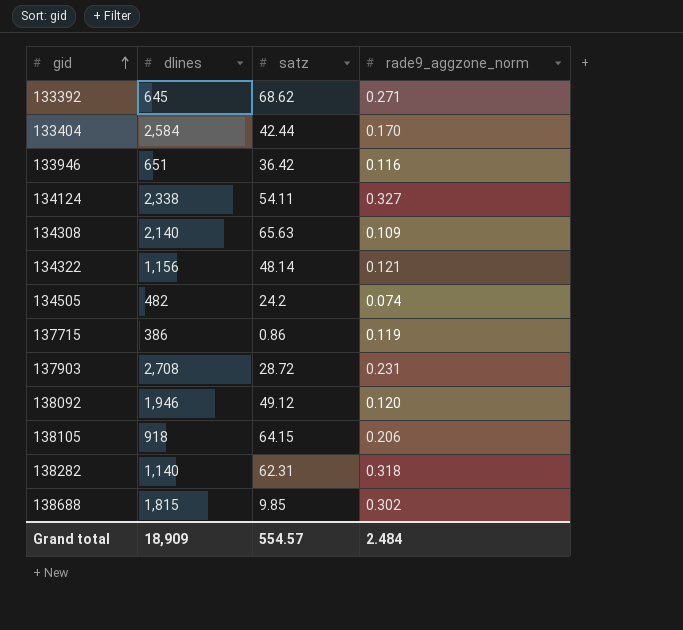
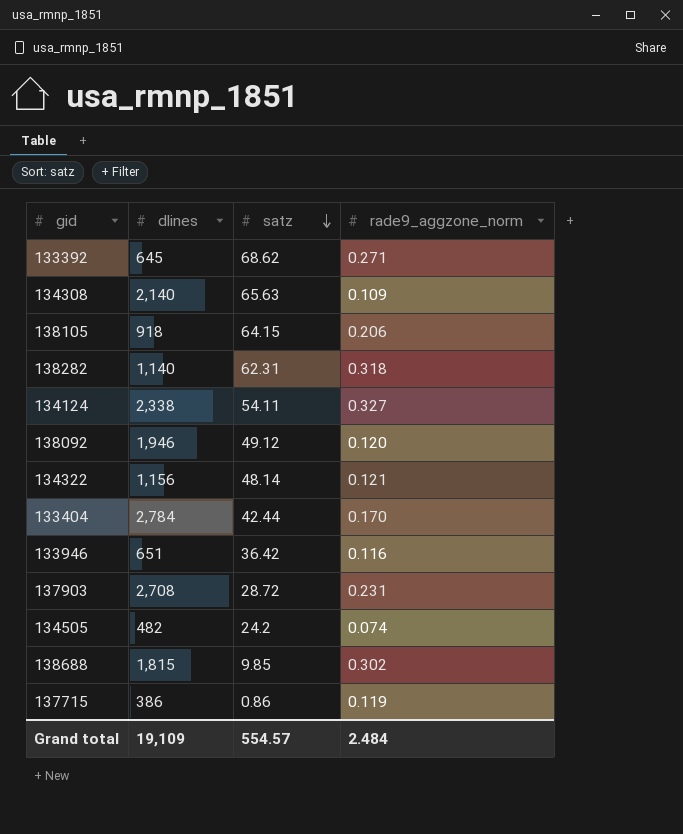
row order: gid ascending -> satz descending
133404 | dlines: 2,584 -> 2,784
Grand total | dlines: 18,909 -> 19,109

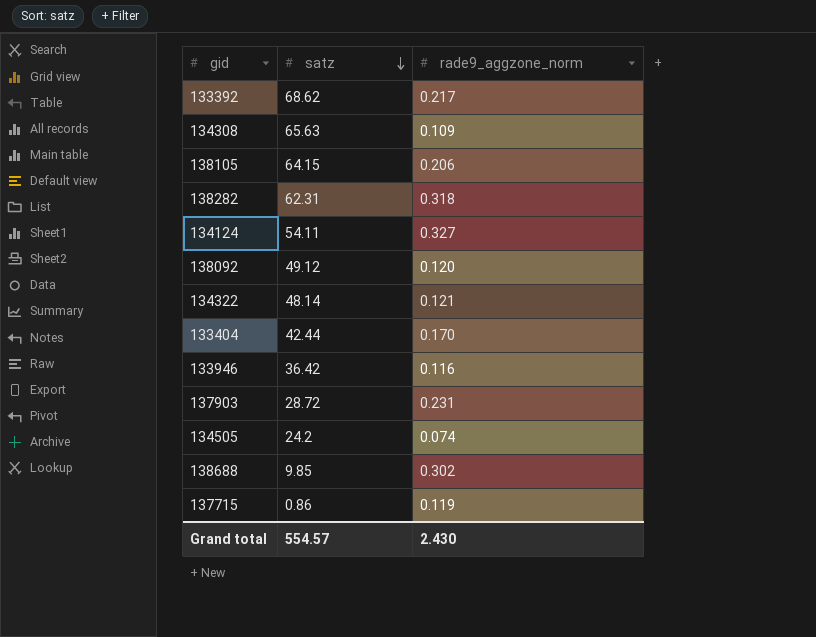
column dlines | position: 2 -> none
133392 | rade9_aggzone_norm: 0.271 -> 0.217
Grand total | rade9_aggzone_norm: 2.484 -> 2.430

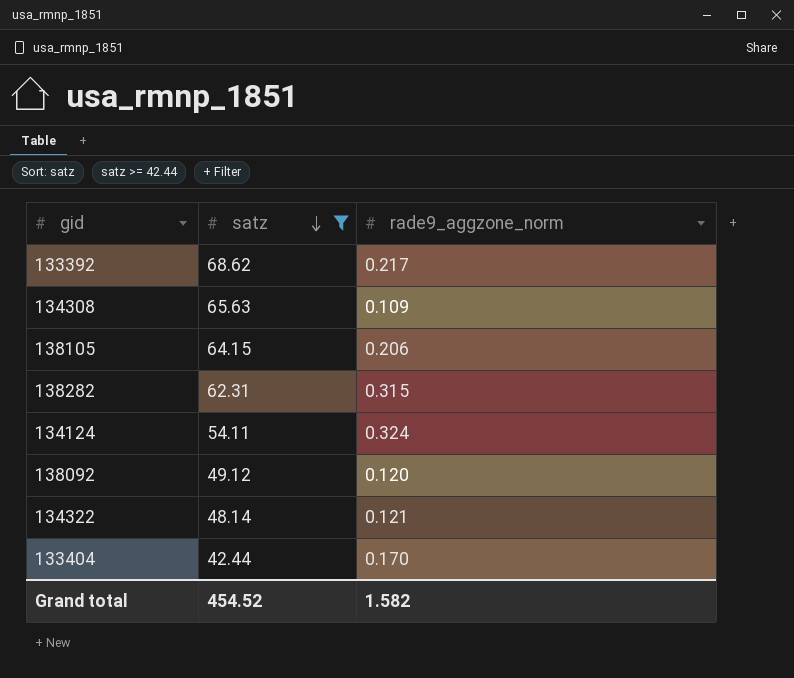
filter: none -> satz >= 42.44
138282 | rade9_aggzone_norm: 0.318 -> 0.315
134124 | rade9_aggzone_norm: 0.327 -> 0.324
Grand total | satz: 554.57 -> 454.52
Grand total | rade9_aggzone_norm: 2.430 -> 1.582

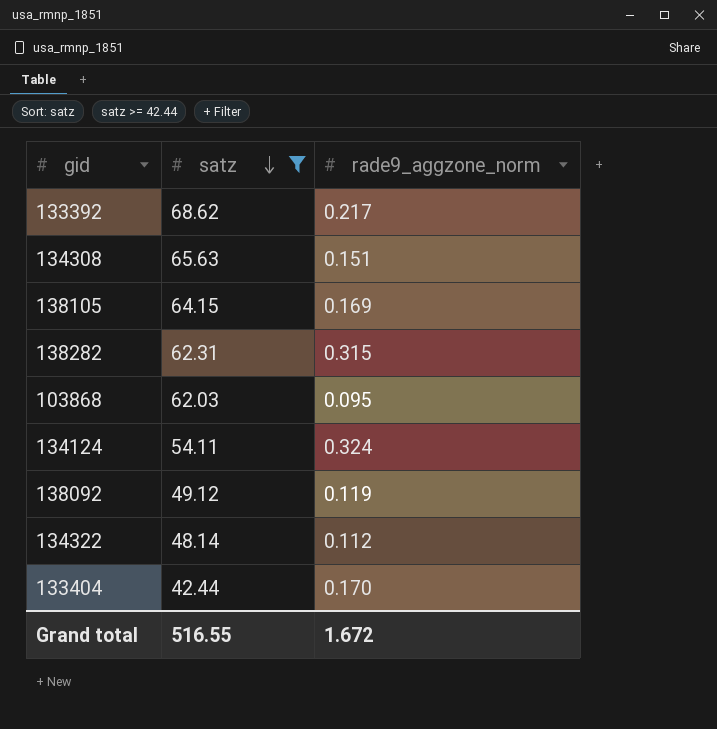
134308 | rade9_aggzone_norm: 0.109 -> 0.151
138105 | rade9_aggzone_norm: 0.206 -> 0.169
row 103868: none -> 62.03 | 0.095
138092 | rade9_aggzone_norm: 0.120 -> 0.119
134322 | rade9_aggzone_norm: 0.121 -> 0.112
Grand total | satz: 454.52 -> 516.55
Grand total | rade9_aggzone_norm: 1.582 -> 1.672

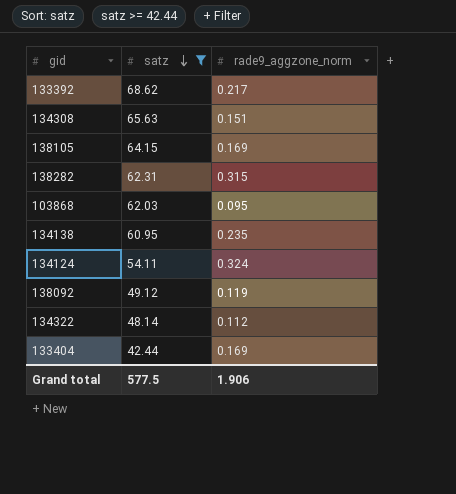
row 134138: none -> 60.95 | 0.235
133404 | rade9_aggzone_norm: 0.170 -> 0.169
Grand total | satz: 516.55 -> 577.5
Grand total | rade9_aggzone_norm: 1.672 -> 1.906

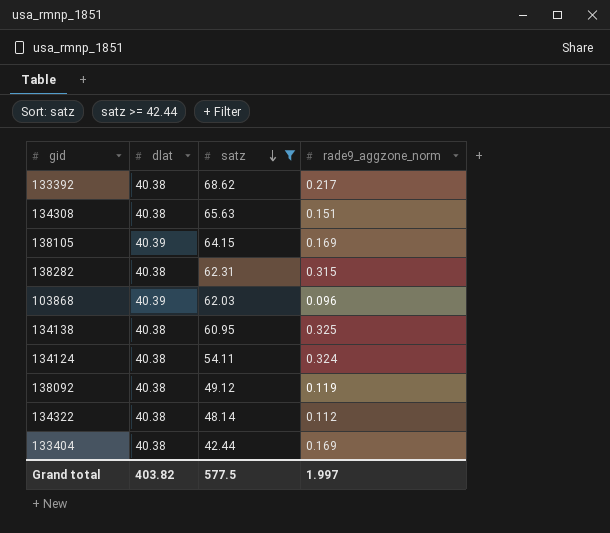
column dlat | position: none -> 2
103868 | rade9_aggzone_norm: 0.095 -> 0.096
134138 | rade9_aggzone_norm: 0.235 -> 0.325
Grand total | rade9_aggzone_norm: 1.906 -> 1.997

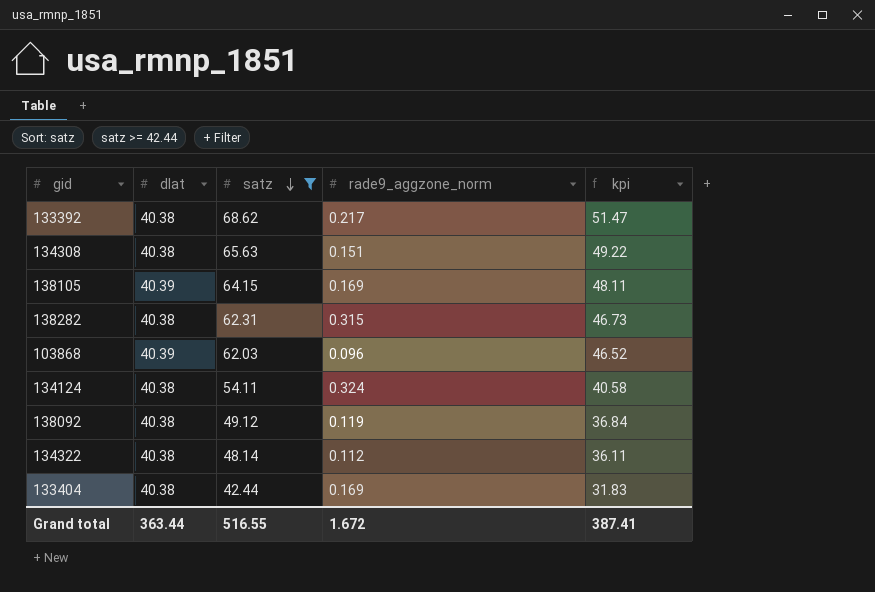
column kpi | formula: none -> [satz] * 0.75
row 134138: 40.38 | 60.95 | 0.325 -> none
Grand total | dlat: 403.82 -> 363.44
Grand total | satz: 577.5 -> 516.55
Grand total | rade9_aggzone_norm: 1.997 -> 1.672

